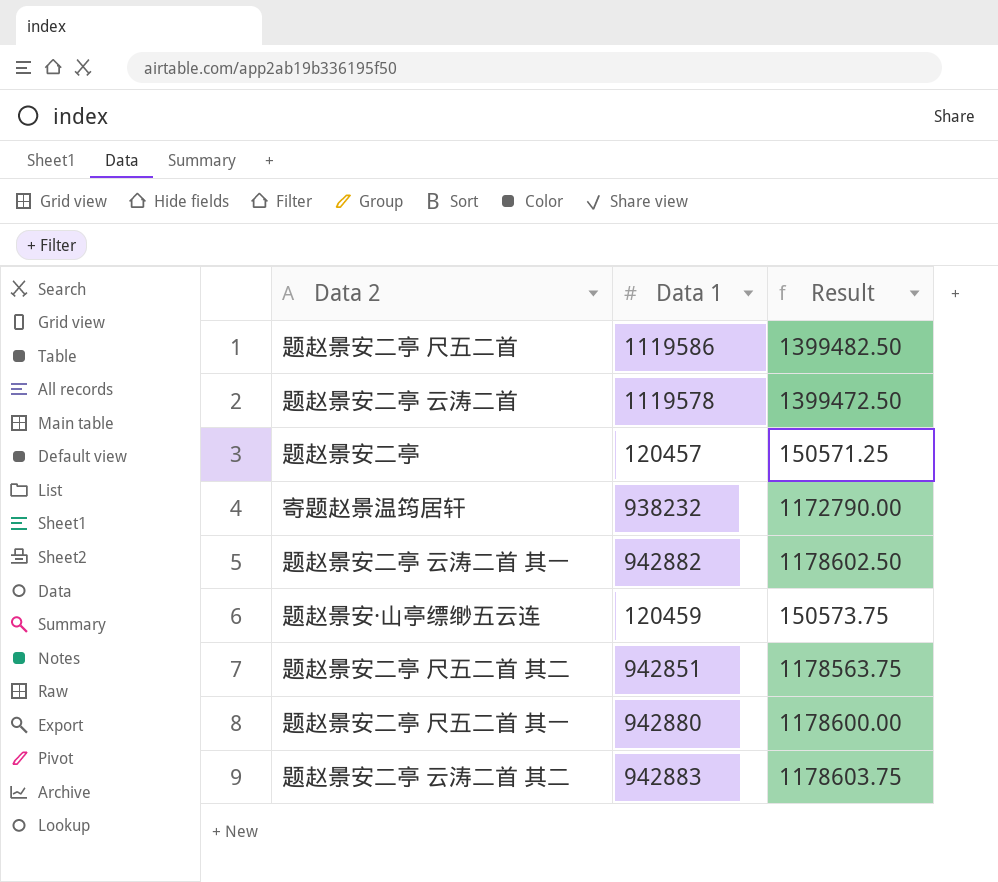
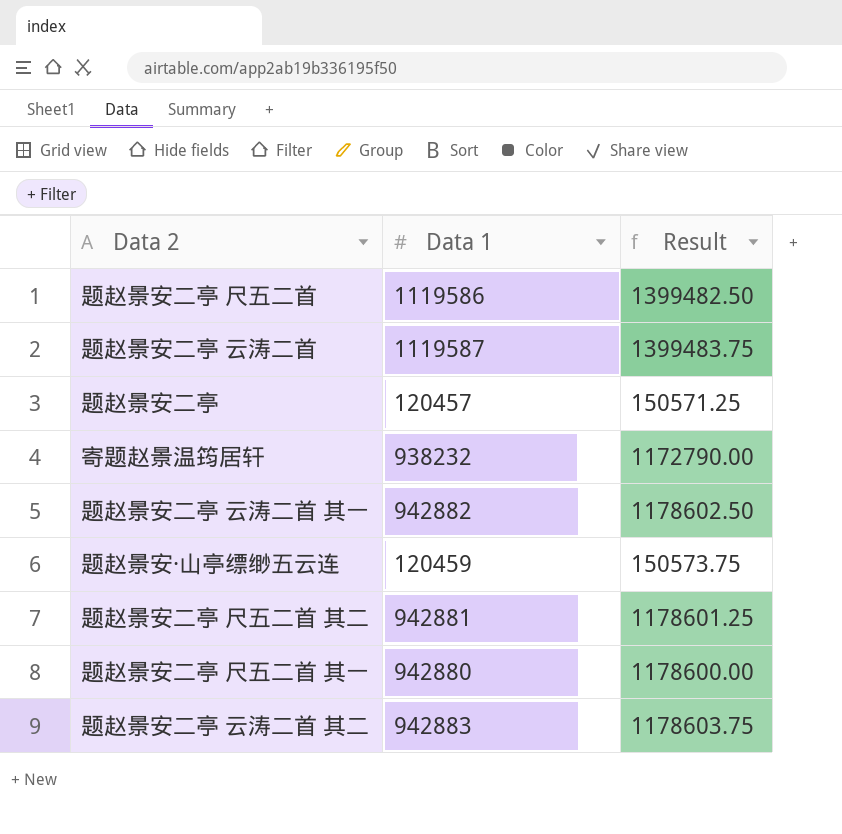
题赵景安二亭 云涛二首 | Data 1: 1119578 -> 1119587
题赵景安二亭 云涛二首 | Result: 1399472.50 -> 1399483.75
题赵景安二亭 尺五二首 其二 | Data 1: 942851 -> 942881
题赵景安二亭 尺五二首 其二 | Result: 1178563.75 -> 1178601.25

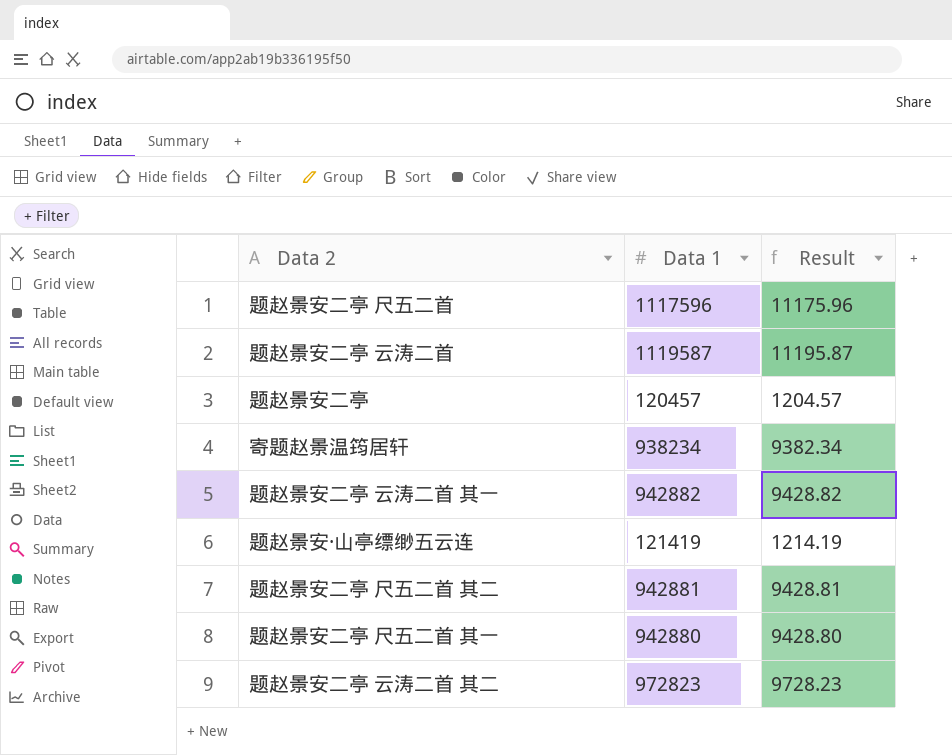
column Result | formula: [Data 1] * 1.25 -> [Data 1] * 0.01
题赵景安二亭 尺五二首 | Data 1: 1119586 -> 1117596
寄题赵景温筠居轩 | Data 1: 938232 -> 938234
题赵景安·山亭缥缈五云连 | Data 1: 120459 -> 121419
题赵景安二亭 云涛二首 其二 | Data 1: 942883 -> 972823

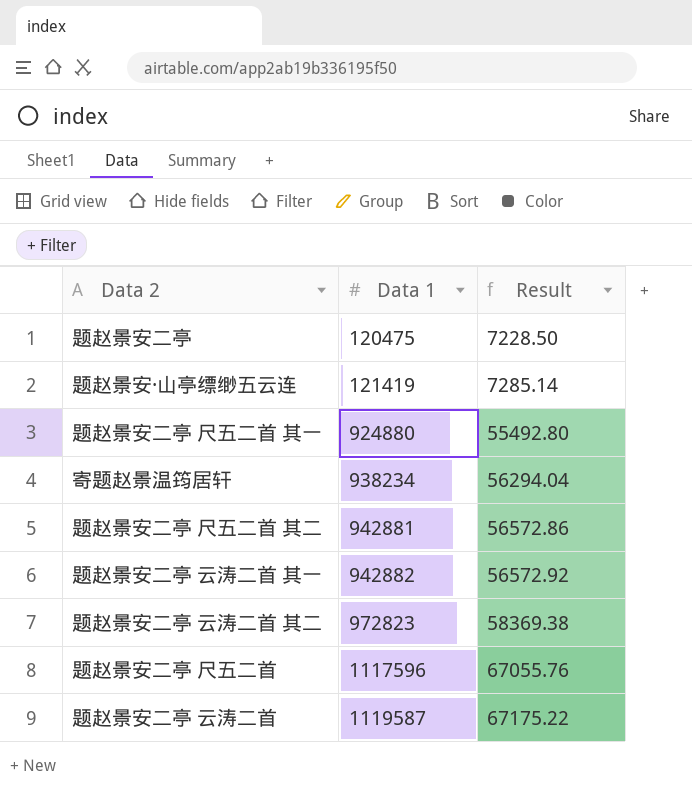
row order: none -> Data 1 ascending
column Result | formula: [Data 1] * 0.01 -> [Data 1] * 0.06
题赵景安二亭 | Data 1: 120457 -> 120475
题赵景安二亭 尺五二首 其一 | Data 1: 942880 -> 924880

